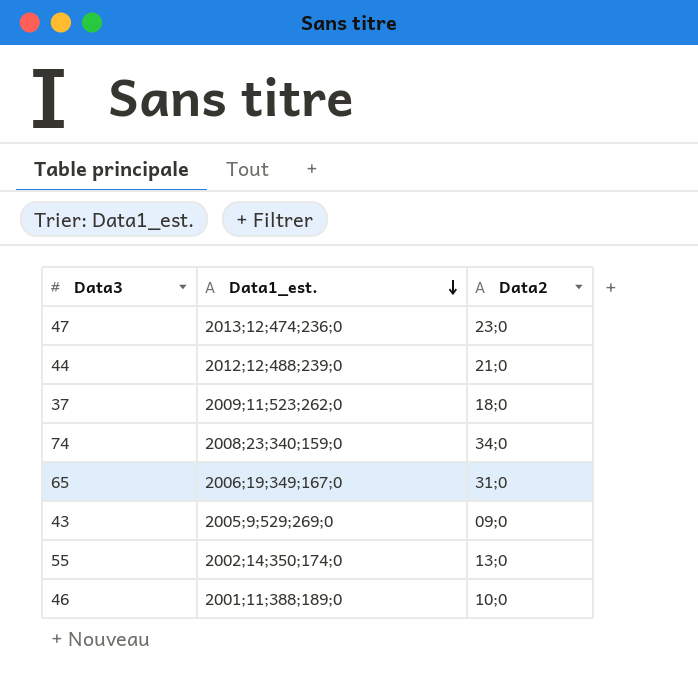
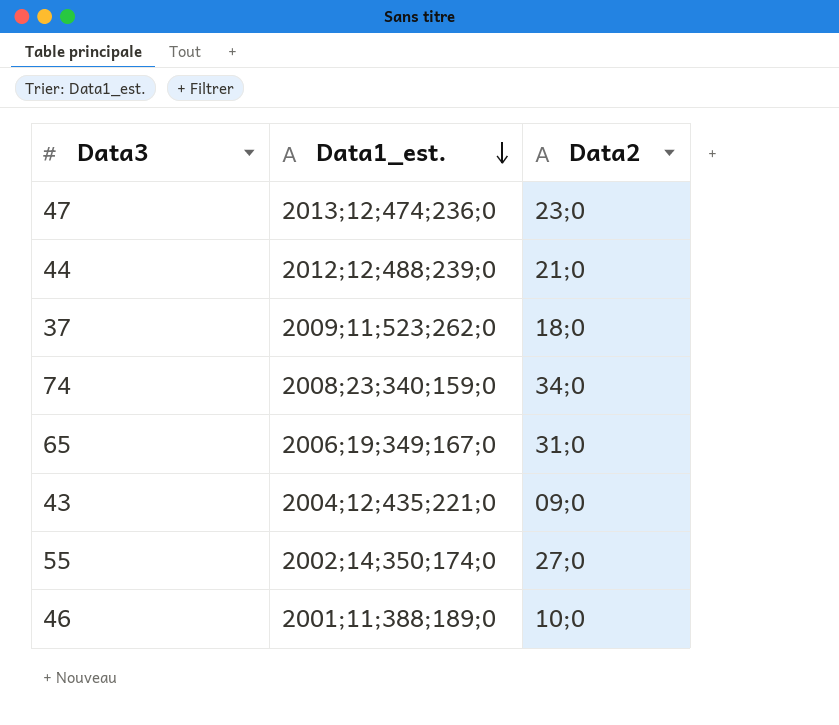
43 | Data1_est.: 2005;9;529;269;0 -> 2004;12;435;221;0
55 | Data2: 13;0 -> 27;0

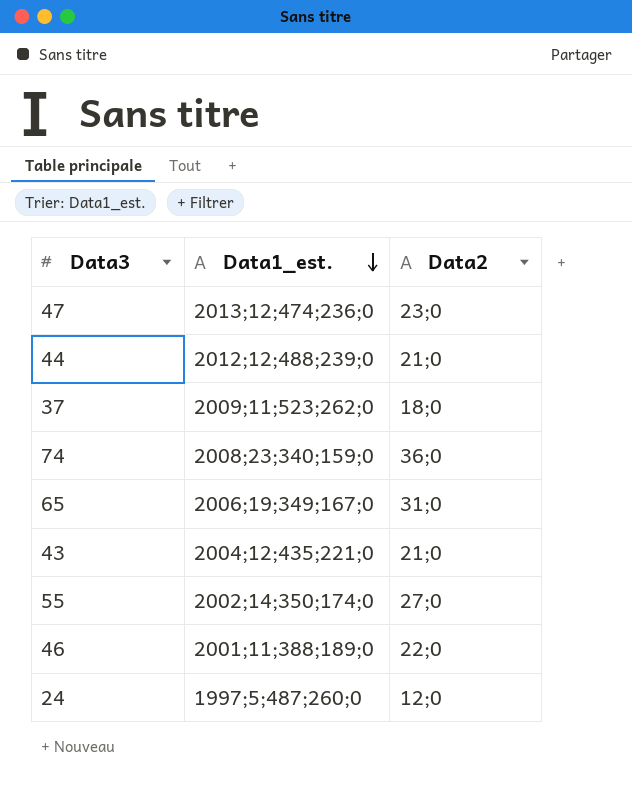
74 | Data2: 34;0 -> 36;0
43 | Data2: 09;0 -> 21;0
46 | Data2: 10;0 -> 22;0
row 24: none -> 1997;5;487;260;0 | 12;0

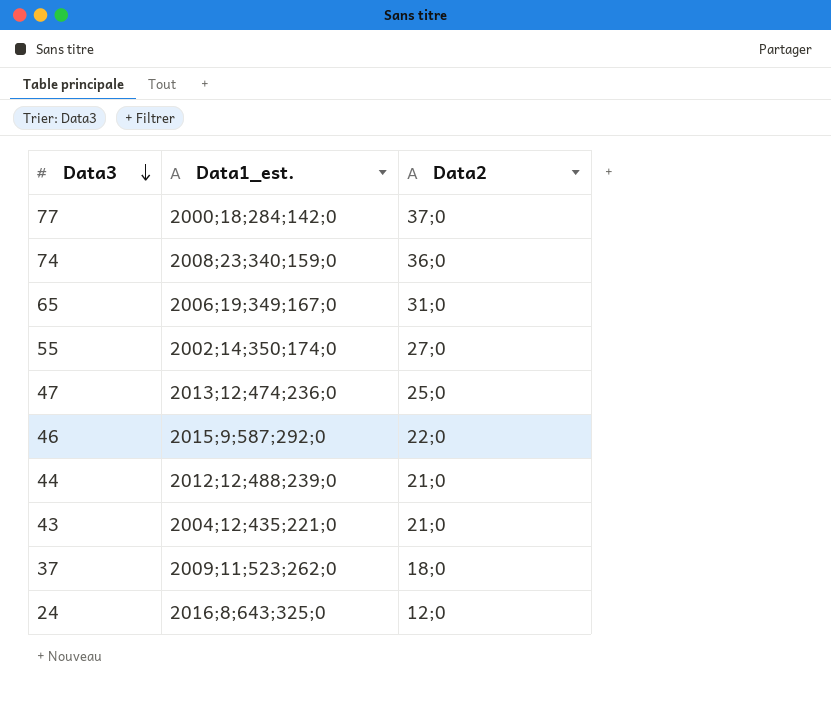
row order: Data1_est. descending -> Data3 descending
row 77: none -> 2000;18;284;142;0 | 37;0
47 | Data2: 23;0 -> 25;0
46 | Data1_est.: 2001;11;388;189;0 -> 2015;9;587;292;0
24 | Data1_est.: 1997;5;487;260;0 -> 2016;8;643;325;0

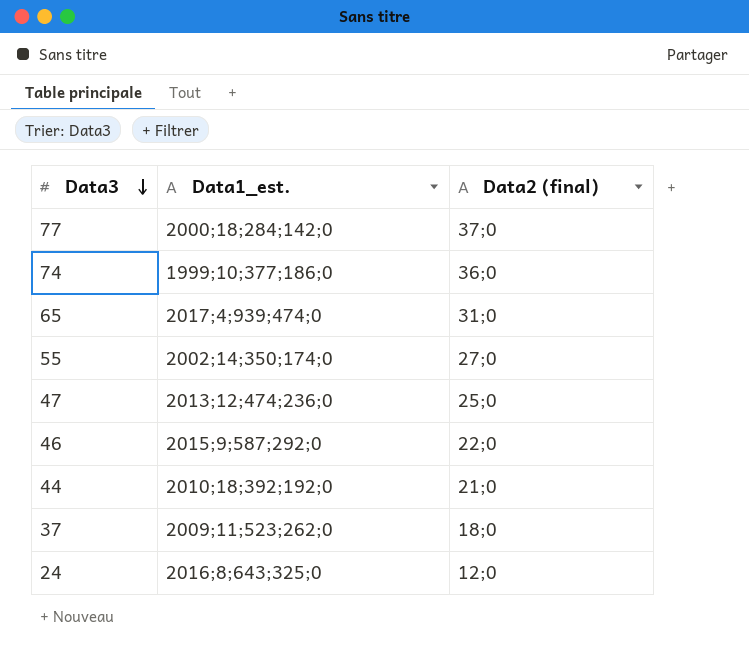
column name: Data2 -> Data2 (final)
row 43: 2004;12;435;221;0 | 21;0 -> none
74 | Data1_est.: 2008;23;340;159;0 -> 1999;10;377;186;0
65 | Data1_est.: 2006;19;349;167;0 -> 2017;4;939;474;0
44 | Data1_est.: 2012;12;488;239;0 -> 2010;18;392;192;0

